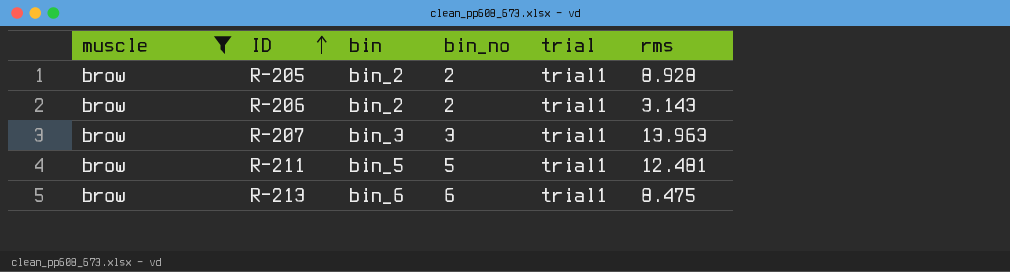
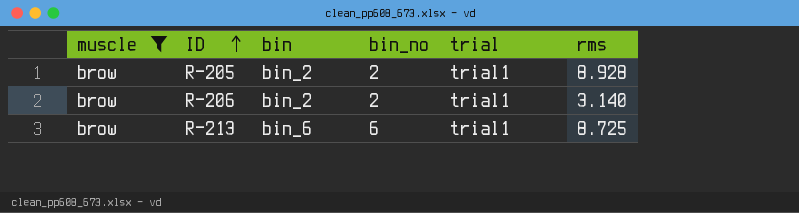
row R-207: brow | bin_3 | 3 | trial1 | 13.963 -> none
row R-211: brow | bin_5 | 5 | trial1 | 12.481 -> none
R-206 | rms: 3.143 -> 3.140
R-213 | rms: 8.475 -> 8.725

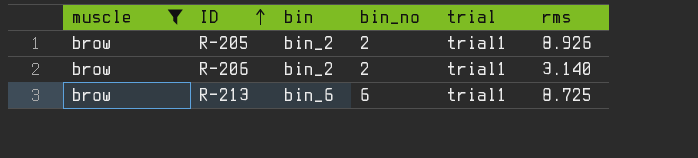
R-205 | rms: 8.928 -> 8.926

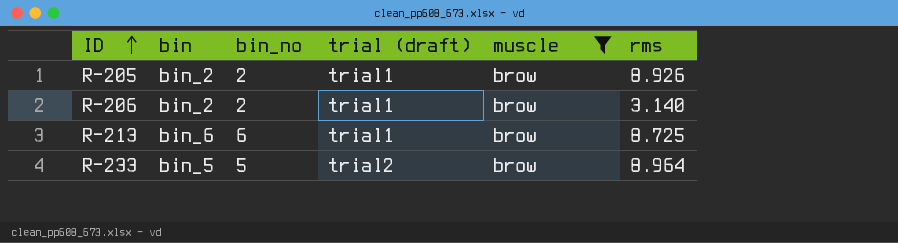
column name: trial -> trial (draft)
column muscle | position: 1 -> 5
row R-233: none -> bin_5 | 5 | trial2 | brow | 8.964

